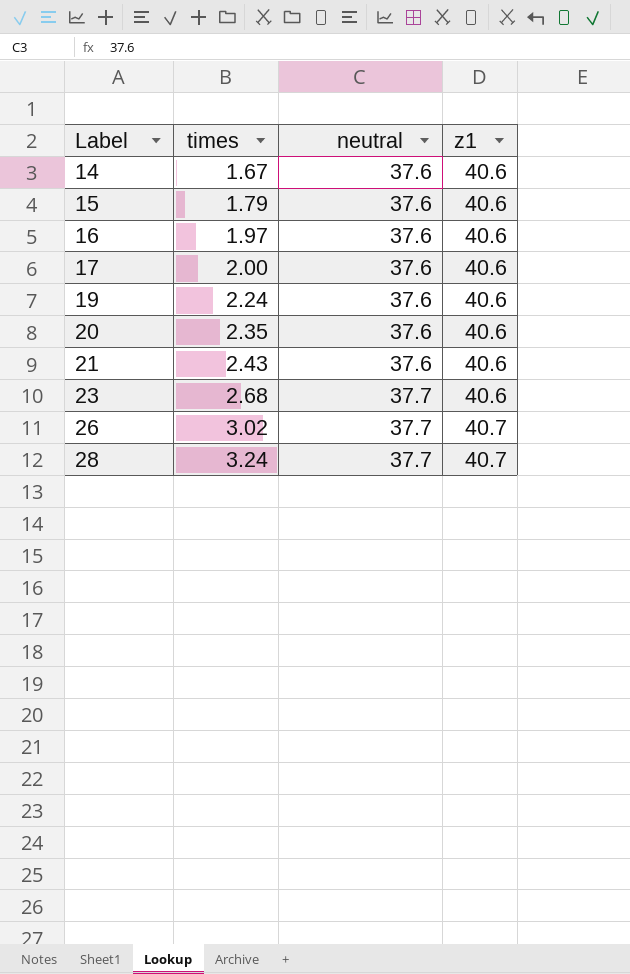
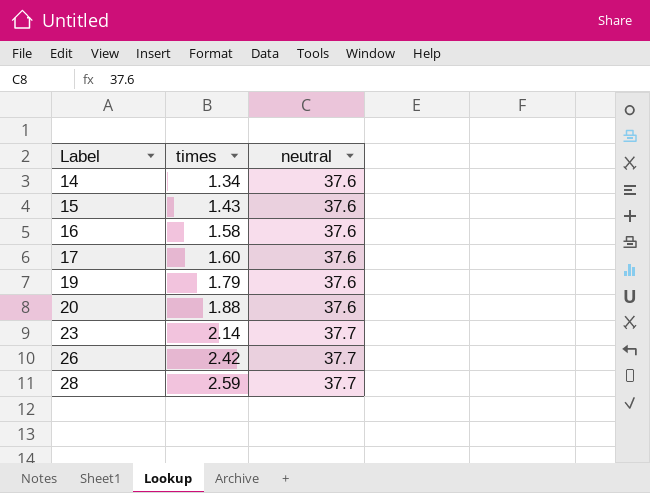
column z1 | position: 4 -> none
row 21: 2.43 | 37.6 | 40.6 -> none
14 | times: 1.67 -> 1.34
15 | times: 1.79 -> 1.43
16 | times: 1.97 -> 1.58
17 | times: 2.00 -> 1.60
19 | times: 2.24 -> 1.79
20 | times: 2.35 -> 1.88
23 | times: 2.68 -> 2.14
26 | times: 3.02 -> 2.42
28 | times: 3.24 -> 2.59

